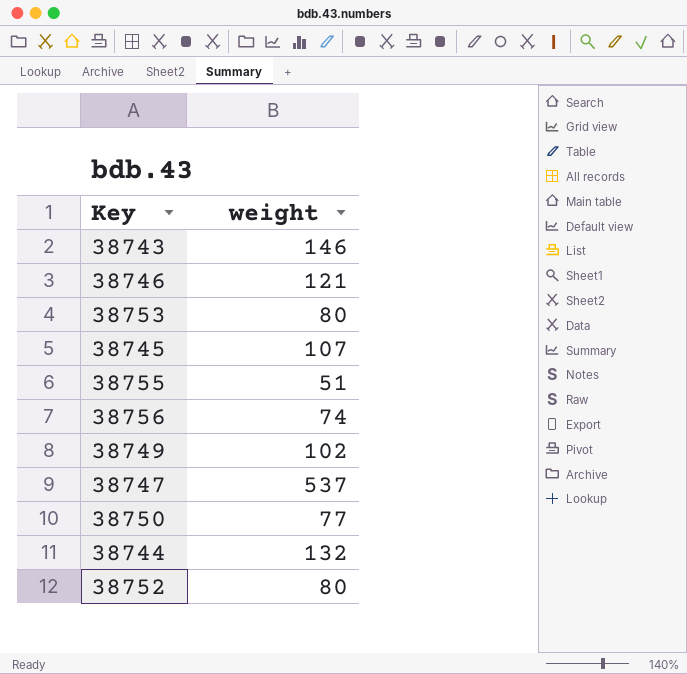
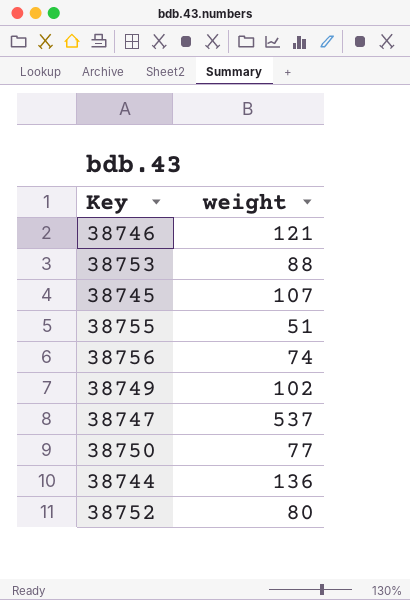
row 38743: 146 -> none
38753 | weight: 80 -> 88
38744 | weight: 132 -> 136

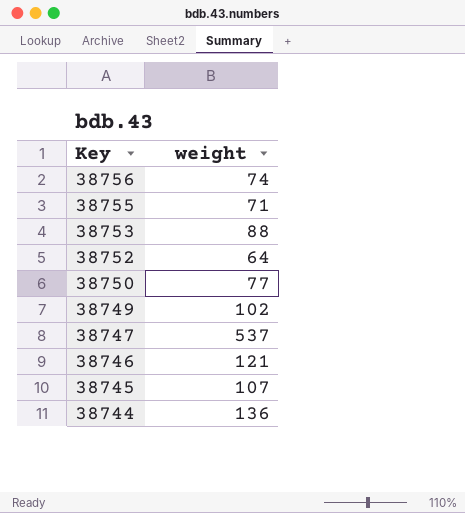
row order: none -> Key descending
38755 | weight: 51 -> 71
38752 | weight: 80 -> 64

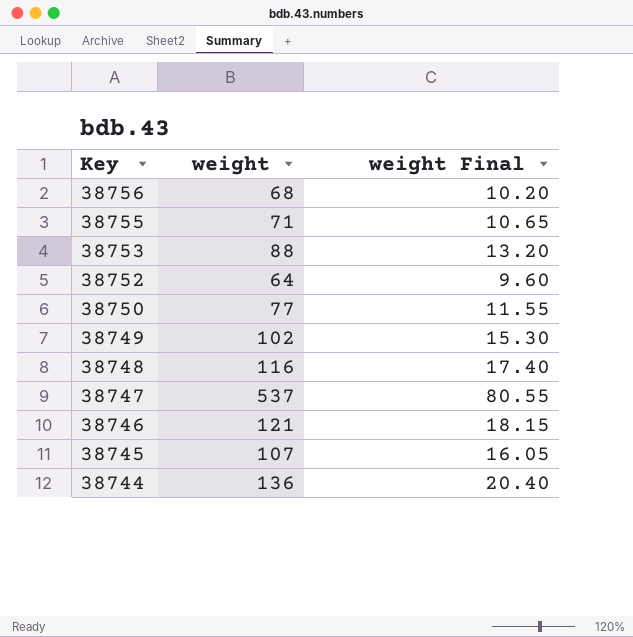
column weight Final | formula: none -> [weight] * 0.15
38756 | weight: 74 -> 68
row 38748: none -> 116 | 17.40

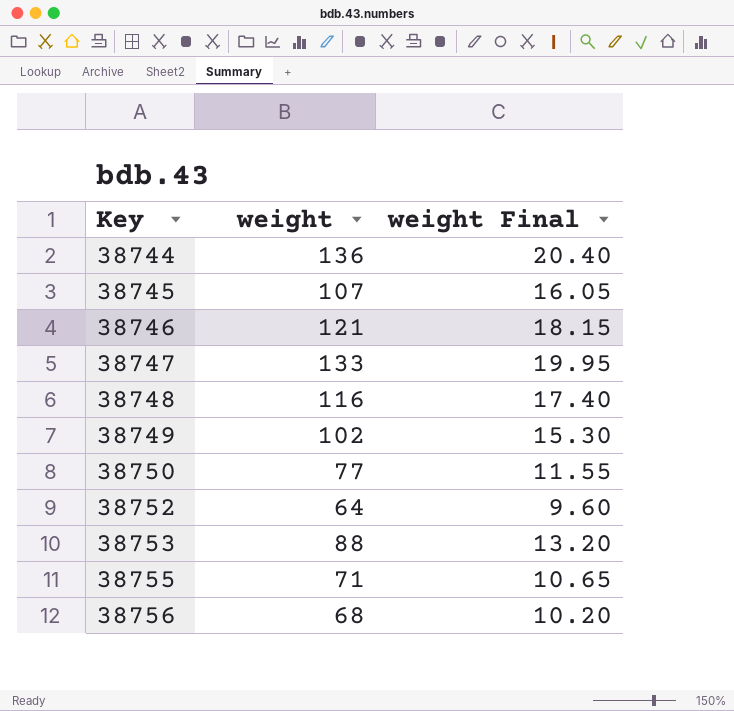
row order: Key descending -> Key ascending
38747 | weight: 537 -> 133
38747 | weight Final: 80.55 -> 19.95

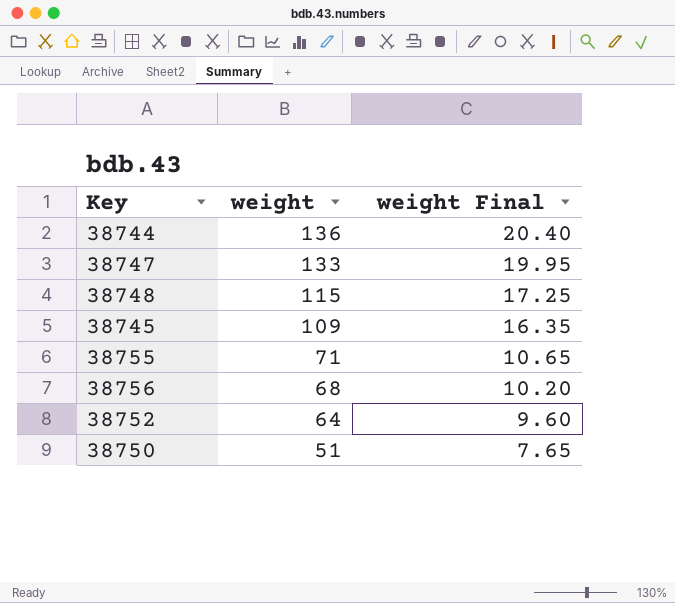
row order: Key ascending -> weight descending
row 38746: 121 | 18.15 -> none
row 38749: 102 | 15.30 -> none
row 38753: 88 | 13.20 -> none
38748 | weight: 116 -> 115
38748 | weight Final: 17.40 -> 17.25
38745 | weight: 107 -> 109
38745 | weight Final: 16.05 -> 16.35
38750 | weight: 77 -> 51
38750 | weight Final: 11.55 -> 7.65

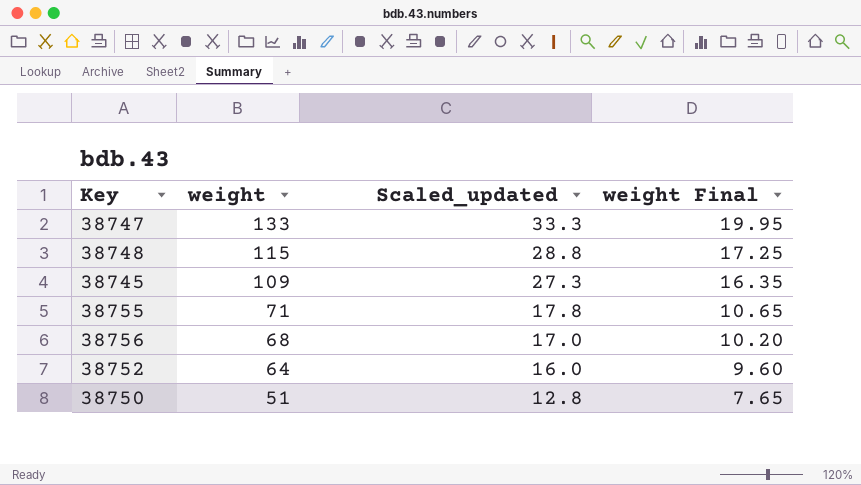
column Scaled_updated | formula: none -> [weight] * 0.25
row 38744: 136 | 20.40 -> none

